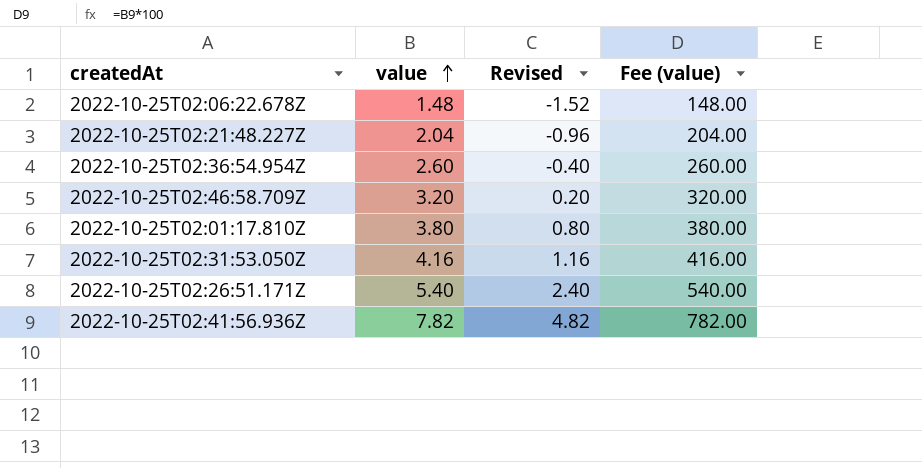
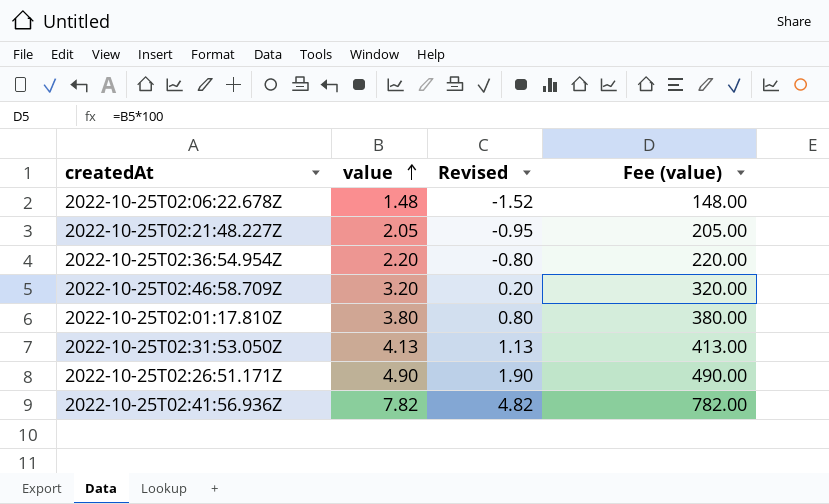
2022-10-25T02:21:48.227Z | value: 2.04 -> 2.05
2022-10-25T02:21:48.227Z | Revised: -0.96 -> -0.95
2022-10-25T02:21:48.227Z | Fee (value): 204.00 -> 205.00
2022-10-25T02:36:54.954Z | value: 2.60 -> 2.20
2022-10-25T02:36:54.954Z | Revised: -0.40 -> -0.80
2022-10-25T02:36:54.954Z | Fee (value): 260.00 -> 220.00
2022-10-25T02:31:53.050Z | value: 4.16 -> 4.13
2022-10-25T02:31:53.050Z | Revised: 1.16 -> 1.13
2022-10-25T02:31:53.050Z | Fee (value): 416.00 -> 413.00
2022-10-25T02:26:51.171Z | value: 5.40 -> 4.90
2022-10-25T02:26:51.171Z | Revised: 2.40 -> 1.90
2022-10-25T02:26:51.171Z | Fee (value): 540.00 -> 490.00

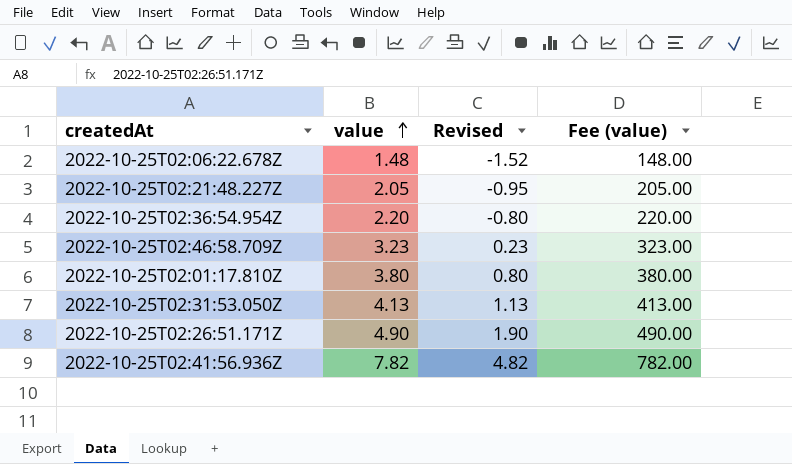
2022-10-25T02:46:58.709Z | value: 3.20 -> 3.23
2022-10-25T02:46:58.709Z | Revised: 0.20 -> 0.23
2022-10-25T02:46:58.709Z | Fee (value): 320.00 -> 323.00

